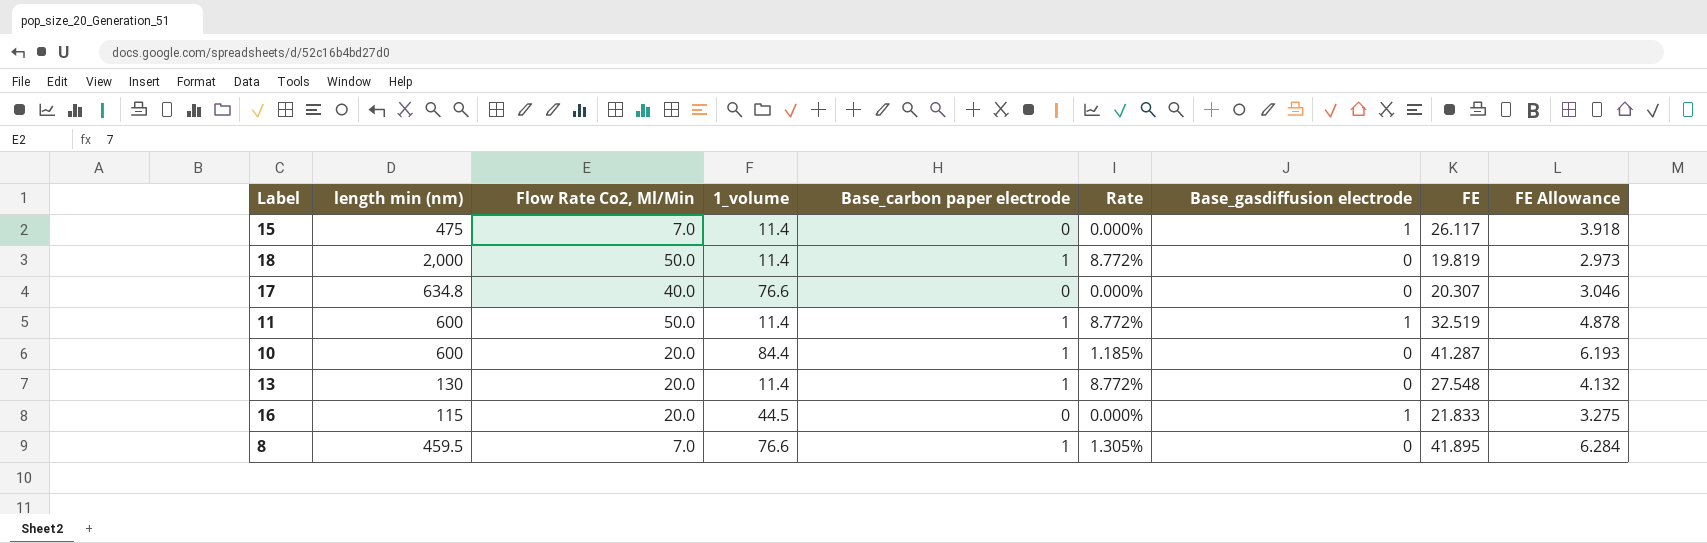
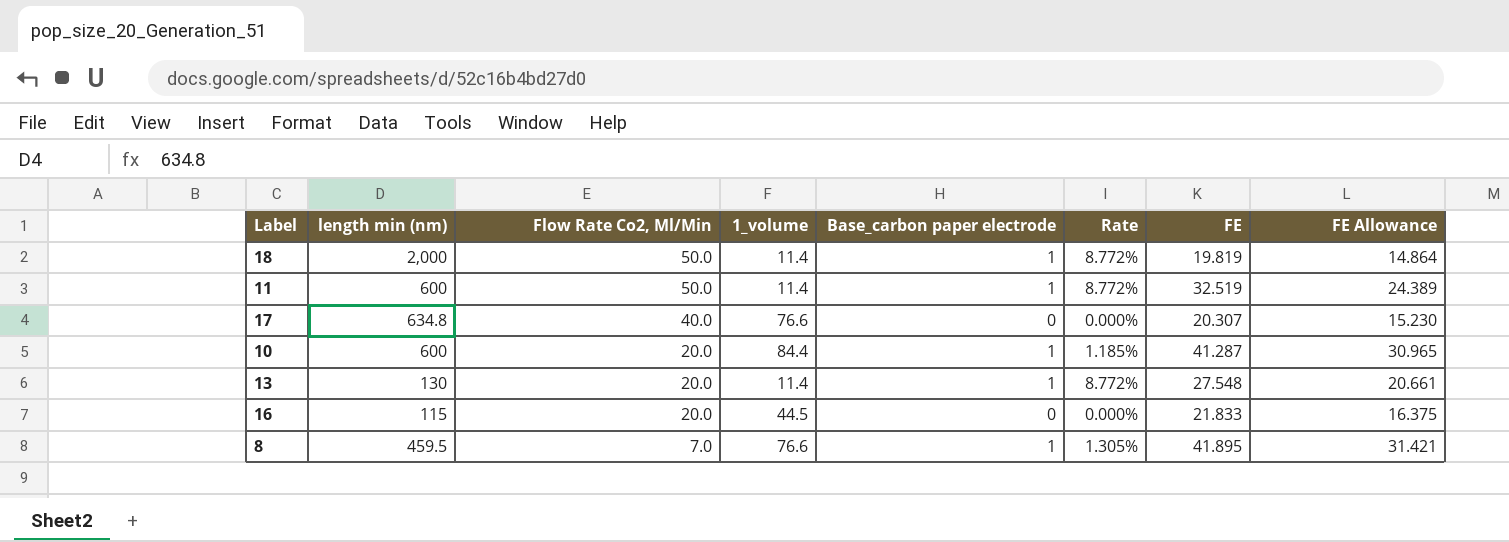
row order: none -> Flow Rate Co2, Ml/Min descending
column Base_gasdiffusion electrode | position: 7 -> none
column FE Allowance | formula: [FE] * 0.15 -> [FE] * 0.75
row 15: 475 | 7.0 | 11.4 | 0 | 0.000% | 1 | 26.117 | 3.918 -> none

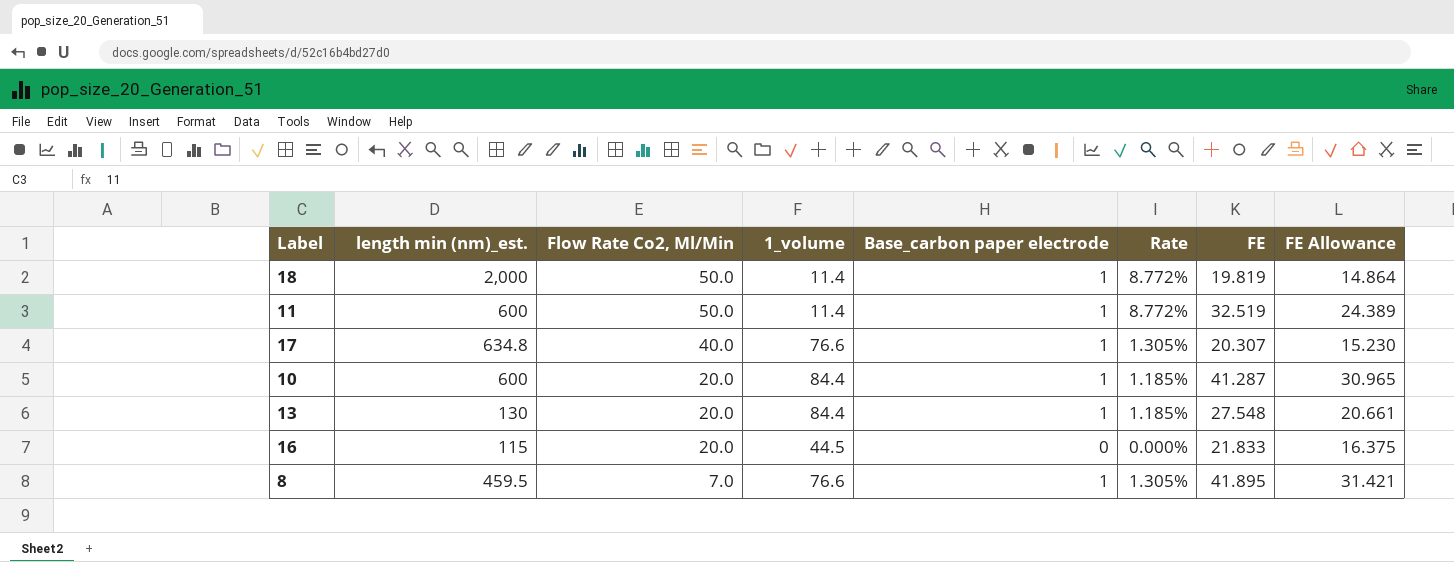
column name: length min (nm) -> length min (nm)_est.
17 | Base_carbon paper electrode: 0 -> 1
17 | Rate: 0.000% -> 1.305%
13 | 1_volume: 11.4 -> 84.4
13 | Rate: 8.772% -> 1.185%

